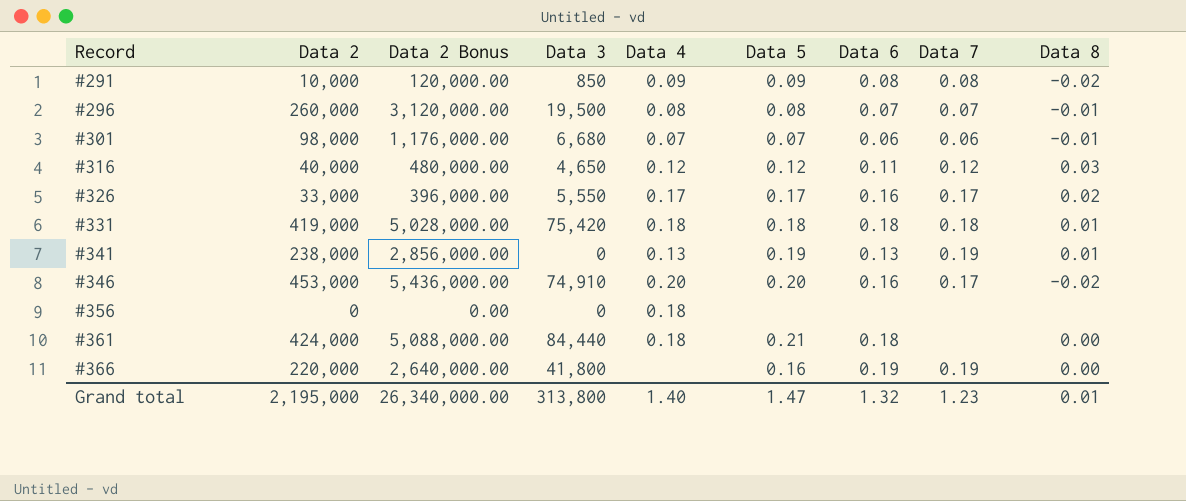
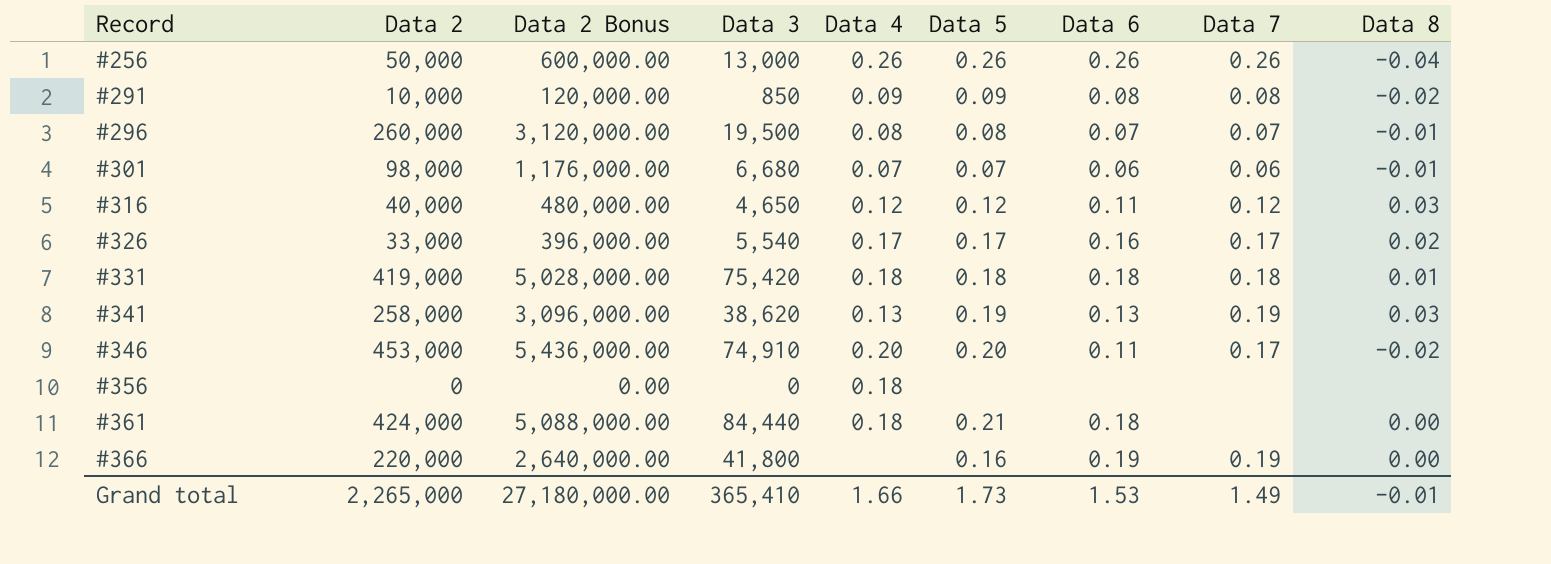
row #256: none -> 50,000 | 600,000.00 | 13,000 | 0.26 | 0.26 | 0.26 | 0.26 | -0.04
#326 | Data 3: 5,550 -> 5,540
#341 | Data 2: 238,000 -> 258,000
#341 | Data 2 Bonus: 2,856,000.00 -> 3,096,000.00
#341 | Data 3: 0 -> 38,620
#341 | Data 8: 0.01 -> 0.03
#346 | Data 6: 0.16 -> 0.11
Grand total | Data 2: 2,195,000 -> 2,265,000
Grand total | Data 2 Bonus: 26,340,000.00 -> 27,180,000.00
Grand total | Data 3: 313,800 -> 365,410
Grand total | Data 4: 1.40 -> 1.66
Grand total | Data 5: 1.47 -> 1.73
Grand total | Data 6: 1.32 -> 1.53
Grand total | Data 7: 1.23 -> 1.49
Grand total | Data 8: 0.01 -> -0.01

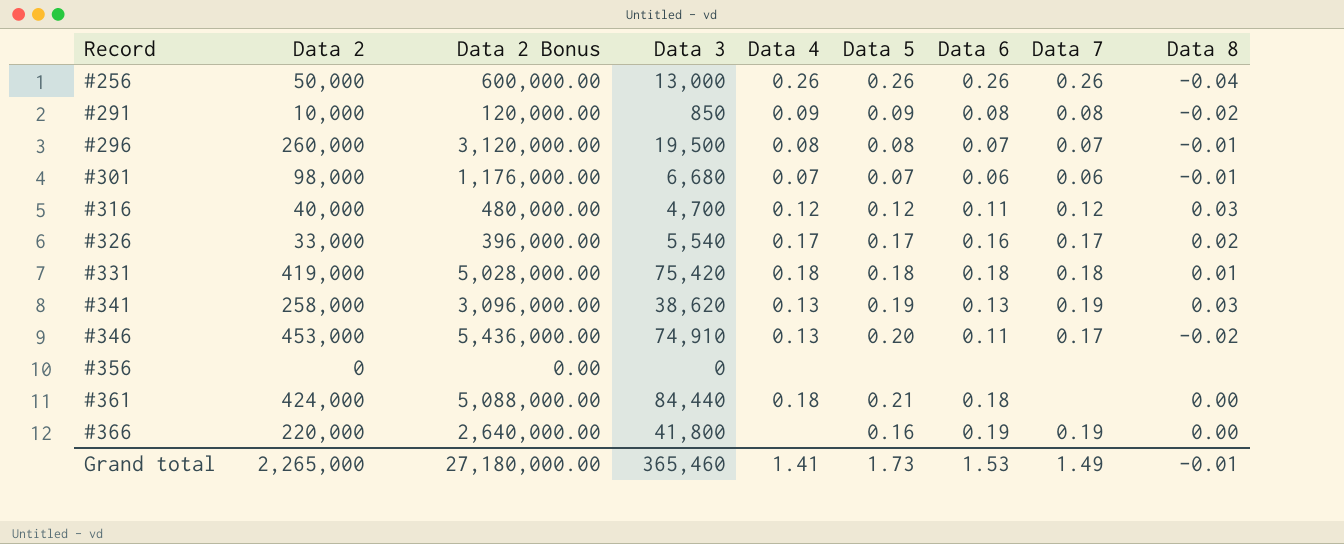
#316 | Data 3: 4,650 -> 4,700
#346 | Data 4: 0.20 -> 0.13
#356 | Data 4: 0.18 -> none
Grand total | Data 3: 365,410 -> 365,460
Grand total | Data 4: 1.66 -> 1.41

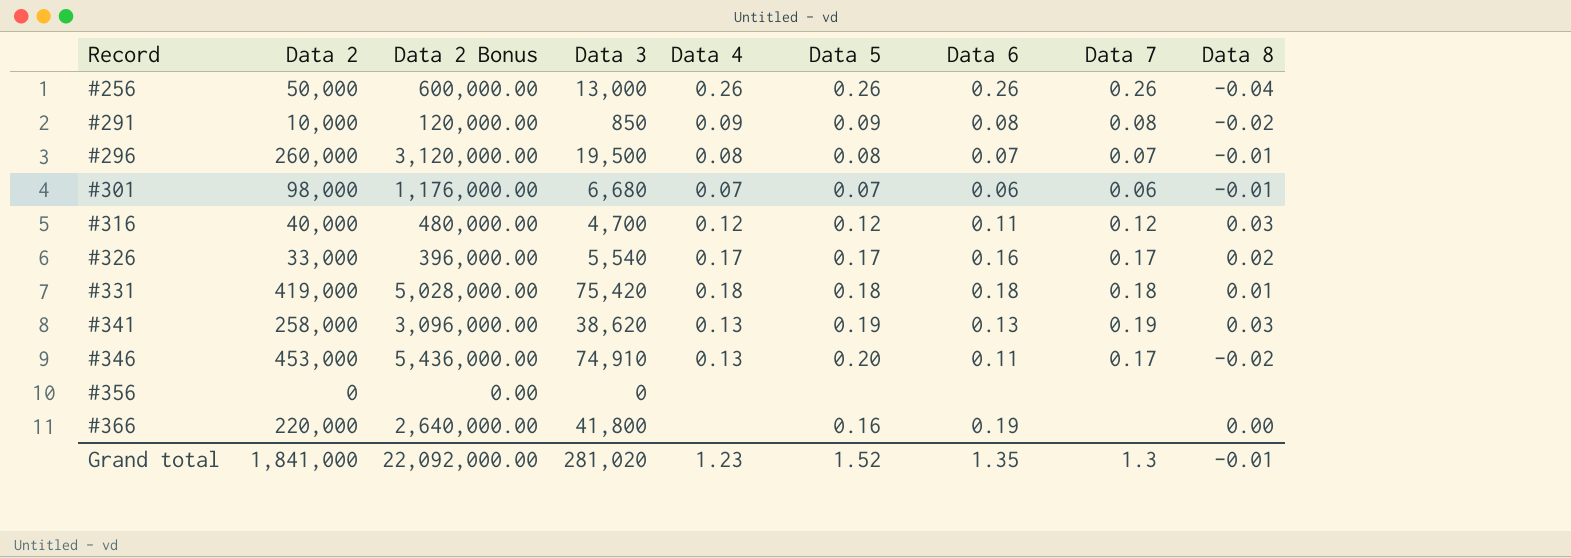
row #361: 424,000 | 5,088,000.00 | 84,440 | 0.18 | 0.21 | 0.18 | none | 0.00 -> none
#366 | Data 7: 0.19 -> none
Grand total | Data 2: 2,265,000 -> 1,841,000
Grand total | Data 2 Bonus: 27,180,000.00 -> 22,092,000.00
Grand total | Data 3: 365,460 -> 281,020
Grand total | Data 4: 1.41 -> 1.23
Grand total | Data 5: 1.73 -> 1.52
Grand total | Data 6: 1.53 -> 1.35
Grand total | Data 7: 1.49 -> 1.3

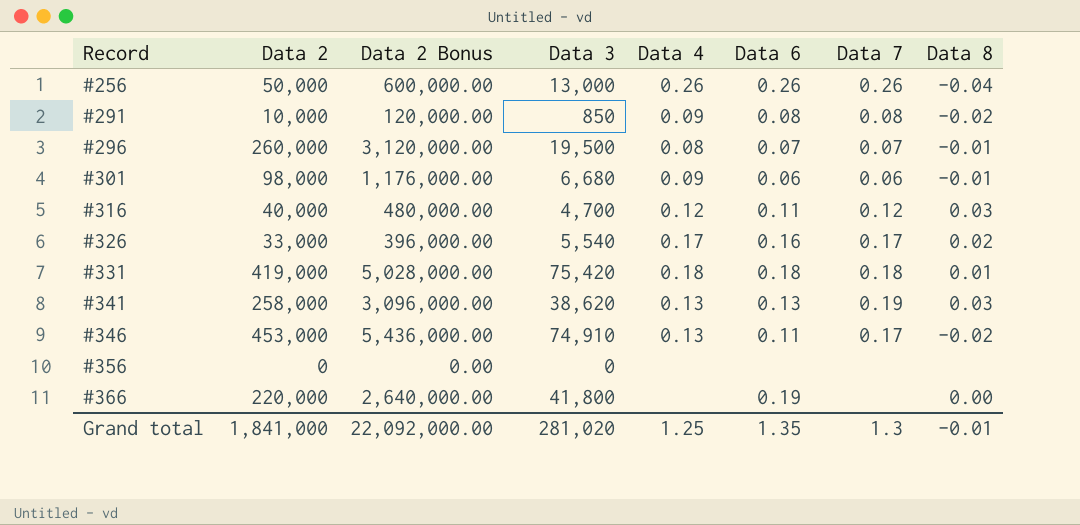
column Data 5 | position: 6 -> none
#301 | Data 4: 0.07 -> 0.09
Grand total | Data 4: 1.23 -> 1.25

